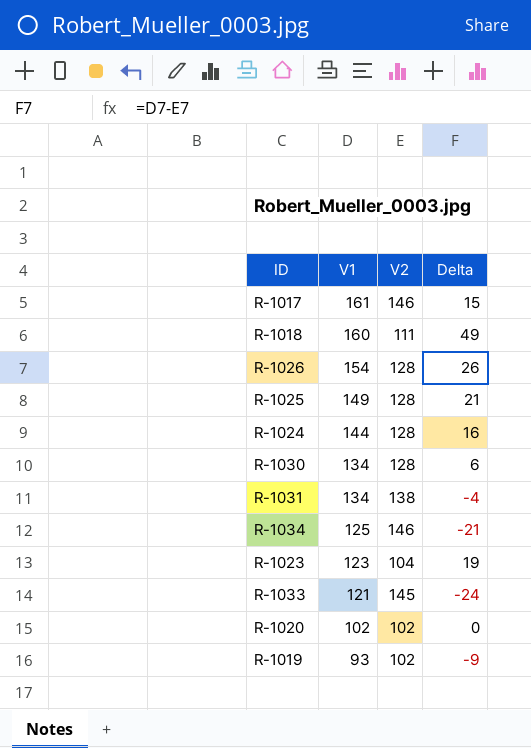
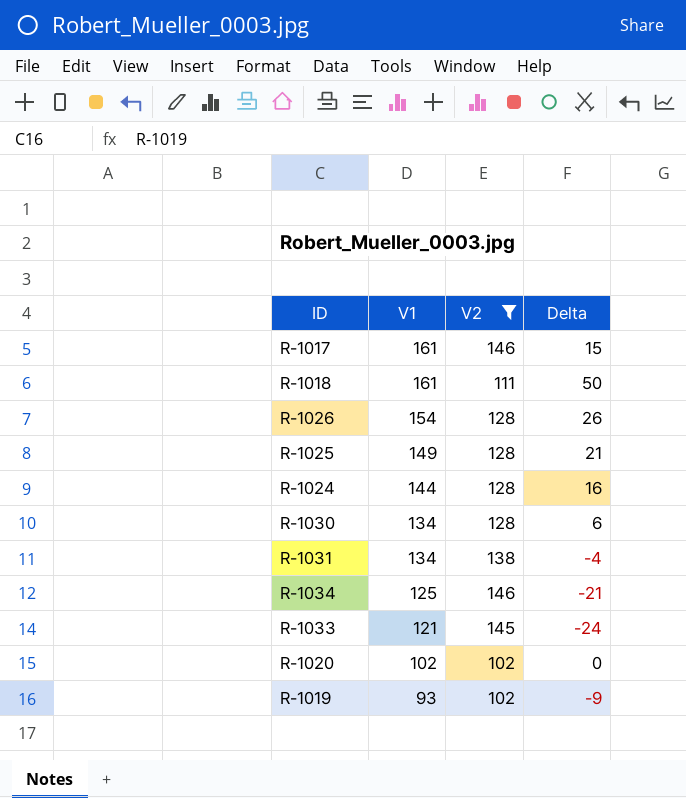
filter: none -> V2 != 104
R-1018 | V1: 160 -> 161
R-1018 | Delta: 49 -> 50

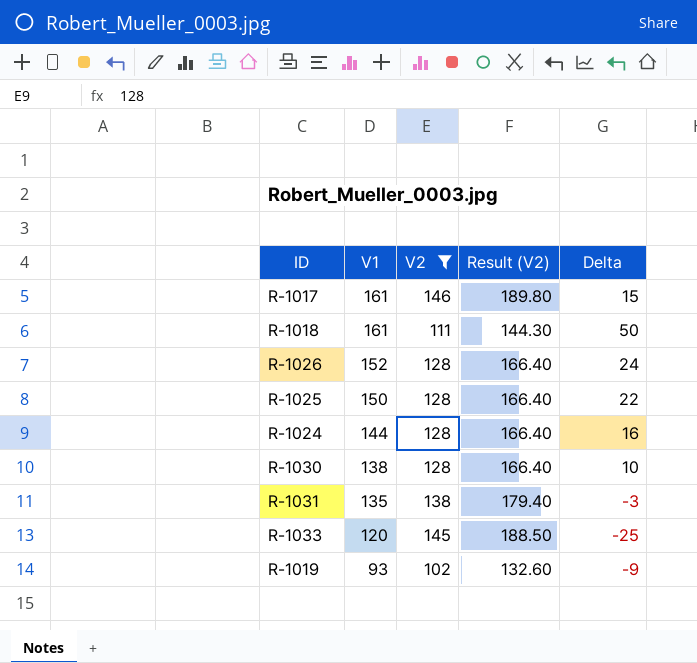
column Result (V2) | formula: none -> [V2] * 1.3
row R-1034: 125 | 146 | -21 -> none
row R-1020: 102 | 102 | 0 -> none
R-1026 | V1: 154 -> 152
R-1026 | Delta: 26 -> 24
R-1025 | V1: 149 -> 150
R-1025 | Delta: 21 -> 22
R-1030 | V1: 134 -> 138
R-1030 | Delta: 6 -> 10
R-1031 | V1: 134 -> 135
R-1031 | Delta: -4 -> -3
R-1033 | V1: 121 -> 120
R-1033 | Delta: -24 -> -25

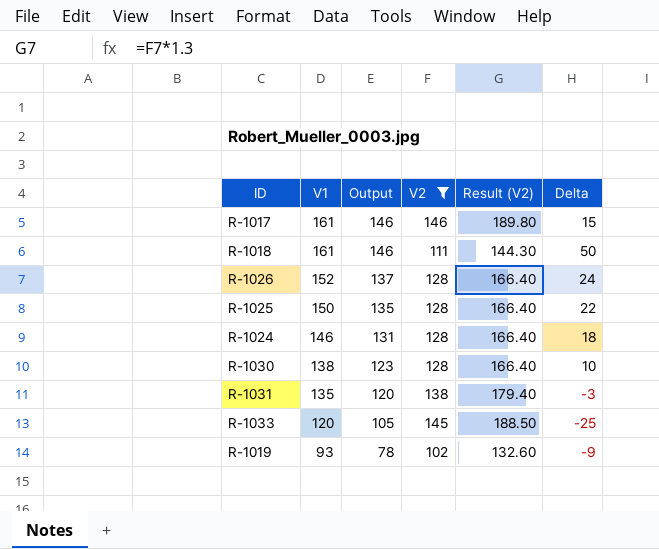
column Output | formula: none -> [V1] - 15
R-1024 | V1: 144 -> 146
R-1024 | Delta: 16 -> 18

